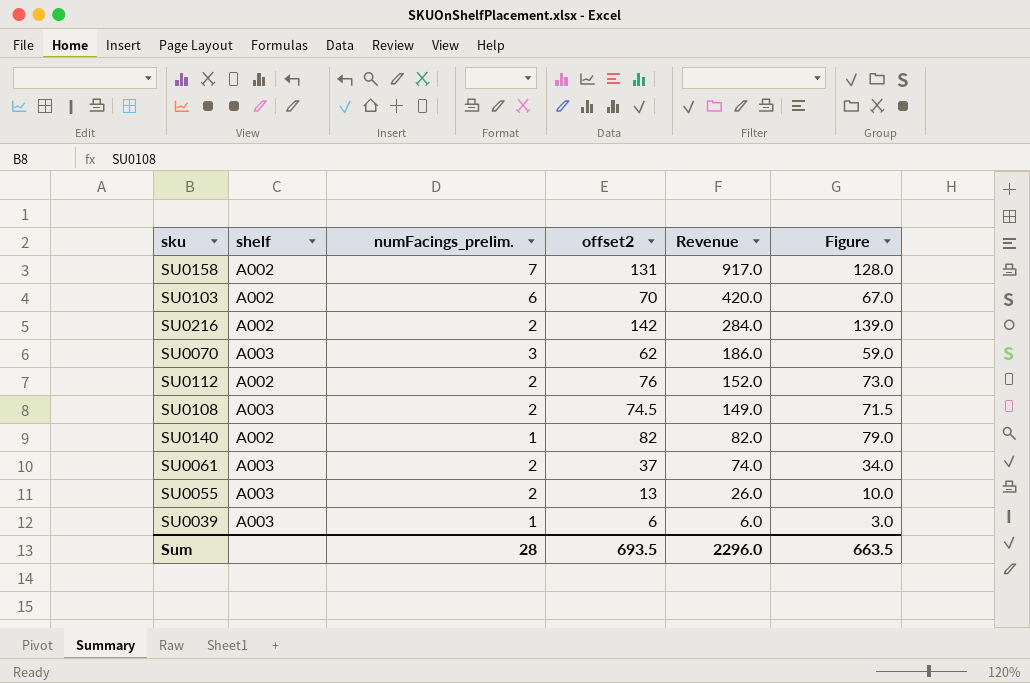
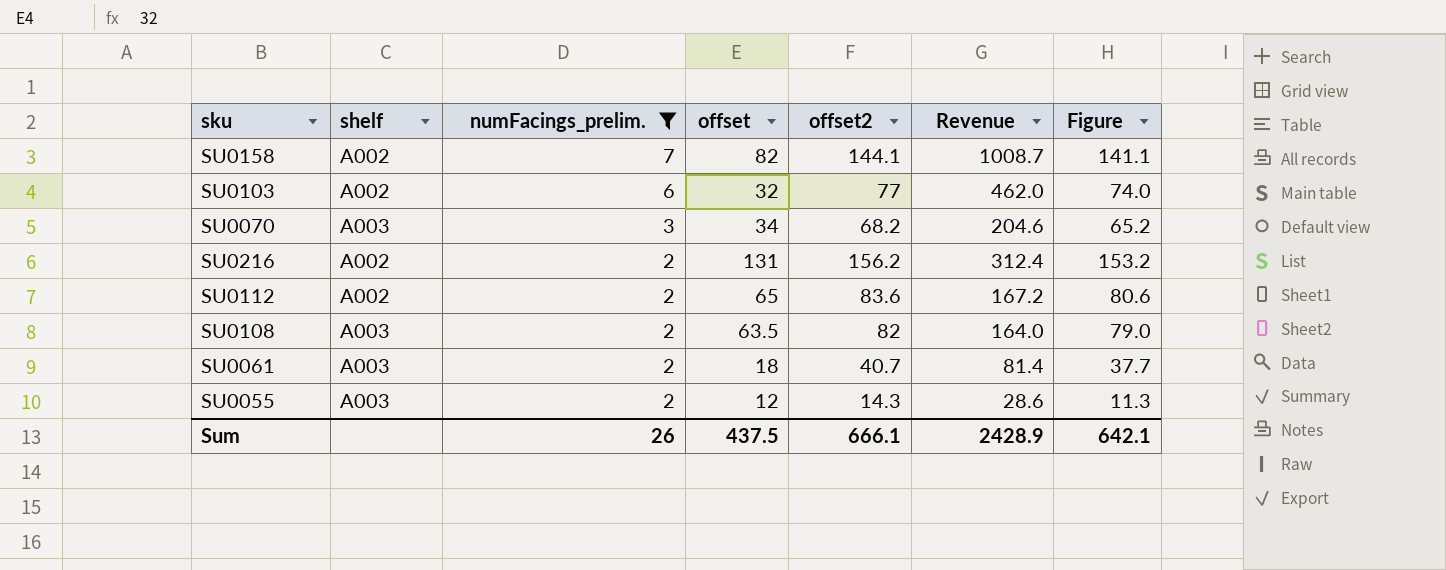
filter: none -> numFacings_prelim. != 1
row order: Revenue descending -> numFacings_prelim. descending
column offset | position: none -> 4
SU0158 | offset2: 131 -> 144.1
SU0158 | Revenue: 917.0 -> 1008.7
SU0158 | Figure: 128.0 -> 141.1
SU0103 | offset2: 70 -> 77
SU0103 | Revenue: 420.0 -> 462.0
SU0103 | Figure: 67.0 -> 74.0
SU0070 | offset2: 62 -> 68.2
SU0070 | Revenue: 186.0 -> 204.6
SU0070 | Figure: 59.0 -> 65.2
SU0216 | offset2: 142 -> 156.2
SU0216 | Revenue: 284.0 -> 312.4
SU0216 | Figure: 139.0 -> 153.2
SU0112 | offset2: 76 -> 83.6
SU0112 | Revenue: 152.0 -> 167.2
SU0112 | Figure: 73.0 -> 80.6
SU0108 | offset2: 74.5 -> 82
SU0108 | Revenue: 149.0 -> 164.0
SU0108 | Figure: 71.5 -> 79.0
SU0061 | offset2: 37 -> 40.7
SU0061 | Revenue: 74.0 -> 81.4
SU0061 | Figure: 34.0 -> 37.7
SU0055 | offset2: 13 -> 14.3
SU0055 | Revenue: 26.0 -> 28.6
SU0055 | Figure: 10.0 -> 11.3
Sum | numFacings_prelim.: 28 -> 26
Sum | offset2: 693.5 -> 666.1
Sum | Revenue: 2296.0 -> 2428.9
Sum | Figure: 663.5 -> 642.1

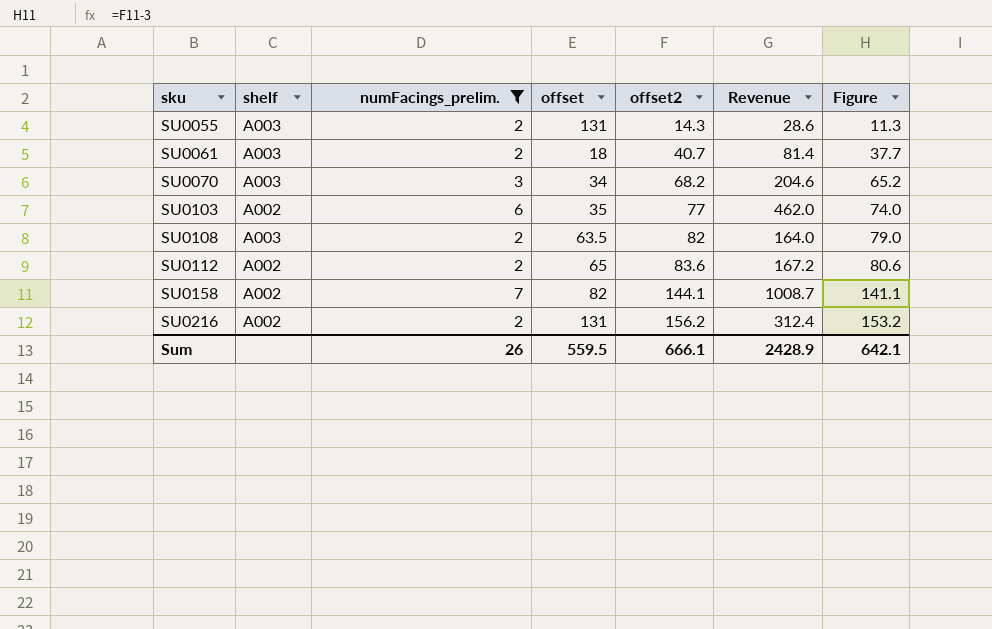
row order: numFacings_prelim. descending -> sku ascending
SU0055 | offset: 12 -> 131
SU0103 | offset: 32 -> 35
Sum | offset: 437.5 -> 559.5

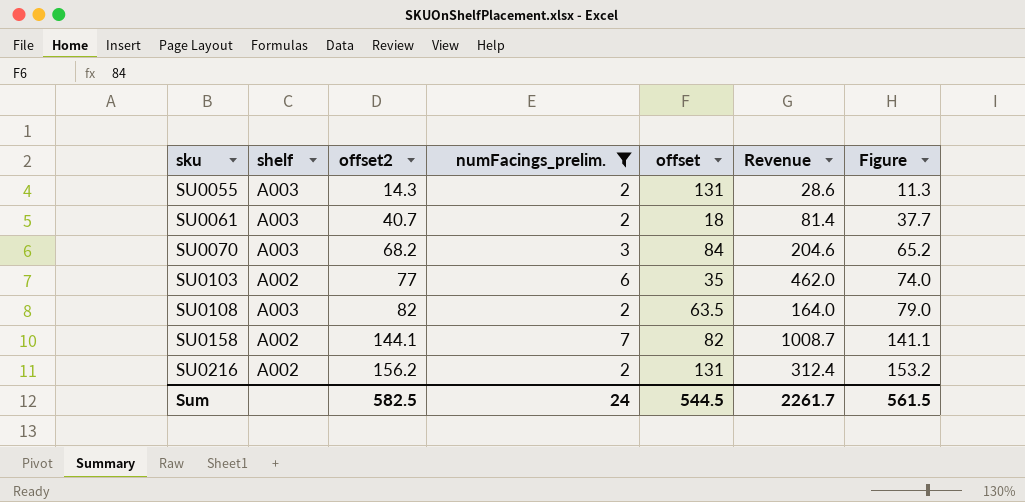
column offset2 | position: 5 -> 3
row SU0112: A002 | 2 | 65 | 83.6 | 167.2 | 80.6 -> none
SU0070 | offset: 34 -> 84
Sum | offset2: 666.1 -> 582.5
Sum | numFacings_prelim.: 26 -> 24
Sum | offset: 559.5 -> 544.5
Sum | Revenue: 2428.9 -> 2261.7
Sum | Figure: 642.1 -> 561.5

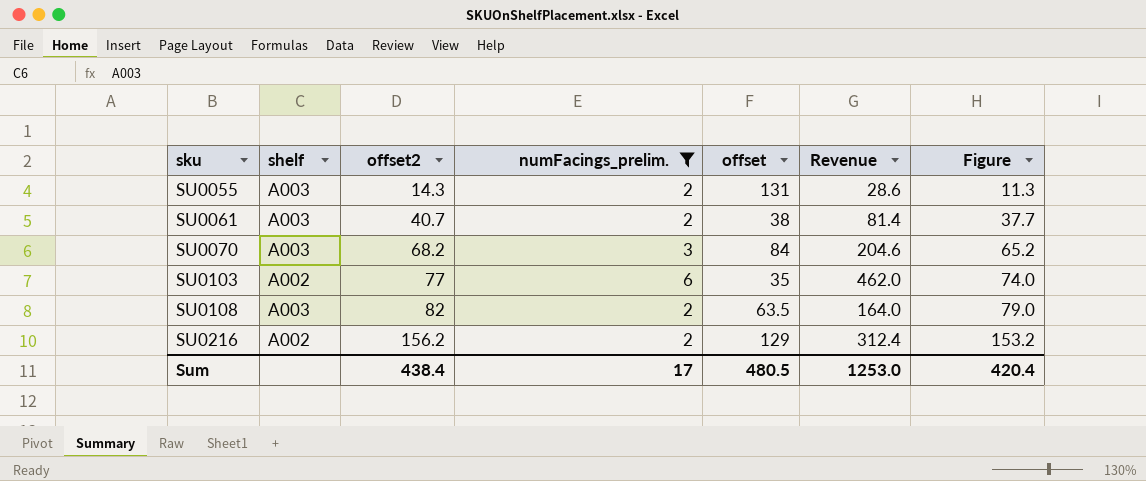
row SU0158: A002 | 144.1 | 7 | 82 | 1008.7 | 141.1 -> none
SU0061 | offset: 18 -> 38
SU0216 | offset: 131 -> 129
Sum | offset2: 582.5 -> 438.4
Sum | numFacings_prelim.: 24 -> 17
Sum | offset: 544.5 -> 480.5
Sum | Revenue: 2261.7 -> 1253.0
Sum | Figure: 561.5 -> 420.4

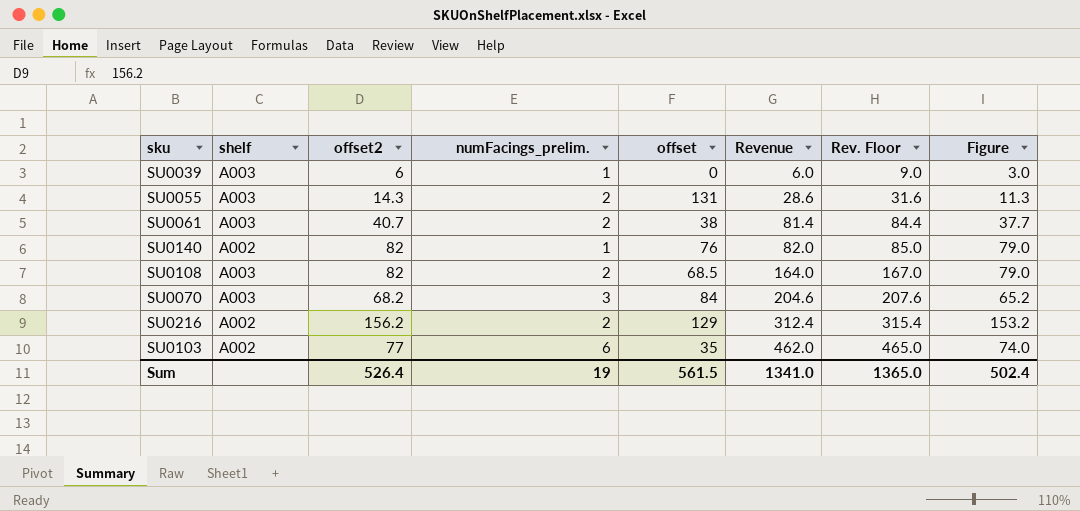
filter: numFacings_prelim. != 1 -> none
row order: sku ascending -> Revenue ascending
column Rev. Floor | formula: none -> [Revenue] + 3
SU0108 | offset: 63.5 -> 68.5
Sum | offset2: 438.4 -> 526.4
Sum | numFacings_prelim.: 17 -> 19
Sum | offset: 480.5 -> 561.5
Sum | Revenue: 1253.0 -> 1341.0
Sum | Figure: 420.4 -> 502.4

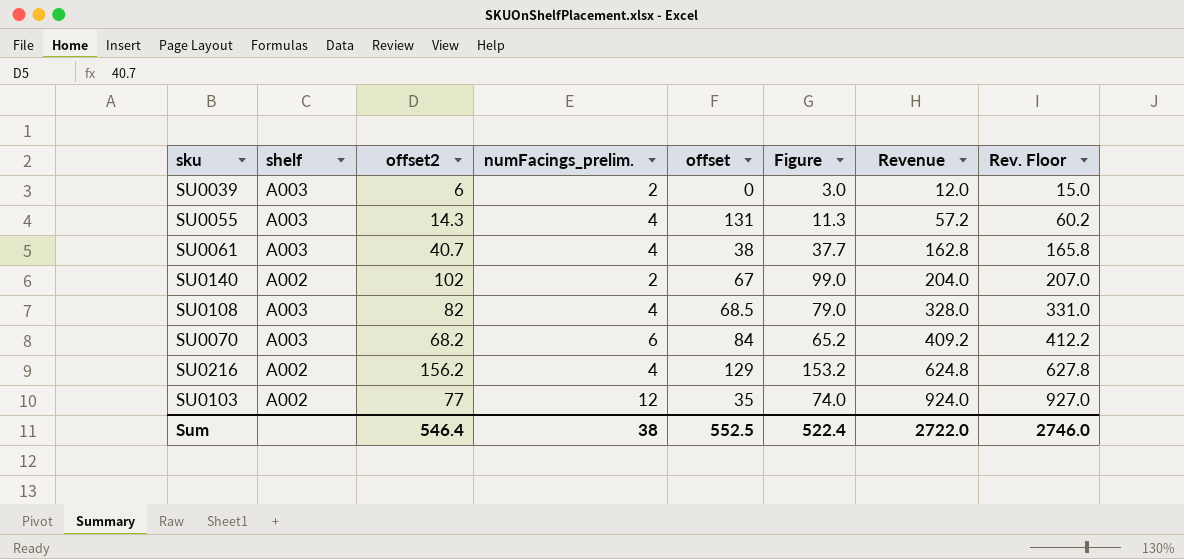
column Figure | position: 8 -> 6
SU0039 | numFacings_prelim.: 1 -> 2
SU0039 | Revenue: 6.0 -> 12.0
SU0039 | Rev. Floor: 9.0 -> 15.0
SU0055 | numFacings_prelim.: 2 -> 4
SU0055 | Revenue: 28.6 -> 57.2
SU0055 | Rev. Floor: 31.6 -> 60.2
SU0061 | numFacings_prelim.: 2 -> 4
SU0061 | Revenue: 81.4 -> 162.8
SU0061 | Rev. Floor: 84.4 -> 165.8
SU0140 | offset2: 82 -> 102
SU0140 | numFacings_prelim.: 1 -> 2
SU0140 | offset: 76 -> 67
SU0140 | Figure: 79.0 -> 99.0
SU0140 | Revenue: 82.0 -> 204.0
SU0140 | Rev. Floor: 85.0 -> 207.0
SU0108 | numFacings_prelim.: 2 -> 4
SU0108 | Revenue: 164.0 -> 328.0
SU0108 | Rev. Floor: 167.0 -> 331.0
SU0070 | numFacings_prelim.: 3 -> 6
SU0070 | Revenue: 204.6 -> 409.2
SU0070 | Rev. Floor: 207.6 -> 412.2
SU0216 | numFacings_prelim.: 2 -> 4
SU0216 | Revenue: 312.4 -> 624.8
SU0216 | Rev. Floor: 315.4 -> 627.8
SU0103 | numFacings_prelim.: 6 -> 12
SU0103 | Revenue: 462.0 -> 924.0
SU0103 | Rev. Floor: 465.0 -> 927.0
Sum | offset2: 526.4 -> 546.4
Sum | numFacings_prelim.: 19 -> 38
Sum | offset: 561.5 -> 552.5
Sum | Figure: 502.4 -> 522.4
Sum | Revenue: 1341.0 -> 2722.0
Sum | Rev. Floor: 1365.0 -> 2746.0

